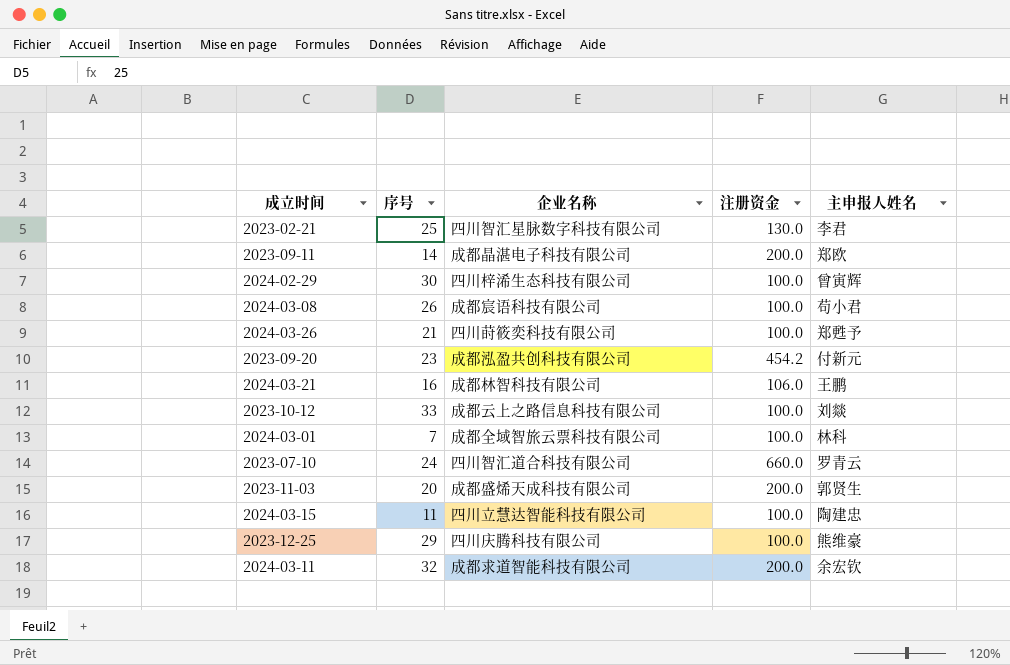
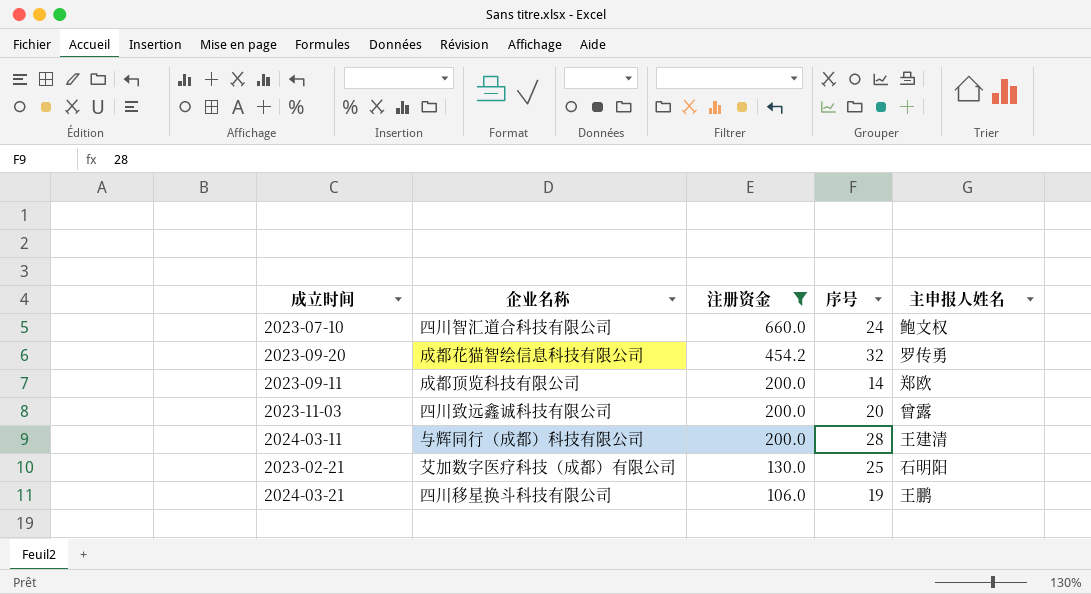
filter: none -> 注册资金 != 100.0
row order: none -> 注册资金 descending
column 序号 | position: 2 -> 4
2023-07-10 | 主申报人姓名: 罗青云 -> 鲍文权
2023-09-20 | 企业名称: 成都泓盈共创科技有限公司 -> 成都花猫智绘信息科技有限公司
2023-09-20 | 序号: 23 -> 32
2023-09-20 | 主申报人姓名: 付新元 -> 罗传勇
2023-09-11 | 企业名称: 成都晶湛电子科技有限公司 -> 成都顶览科技有限公司
2023-11-03 | 企业名称: 成都盛烯天成科技有限公司 -> 四川致远鑫诚科技有限公司
2023-11-03 | 主申报人姓名: 郭贤生 -> 曾露
2024-03-11 | 企业名称: 成都求道智能科技有限公司 -> 与辉同行（成都）科技有限公司
2024-03-11 | 序号: 32 -> 28
2024-03-11 | 主申报人姓名: 余宏钦 -> 王建清
2023-02-21 | 企业名称: 四川智汇星脉数字科技有限公司 -> 艾加数字医疗科技（成都）有限公司
2023-02-21 | 主申报人姓名: 李君 -> 石明阳
2024-03-21 | 企业名称: 成都林智科技有限公司 -> 四川移星换斗科技有限公司
2024-03-21 | 序号: 16 -> 19

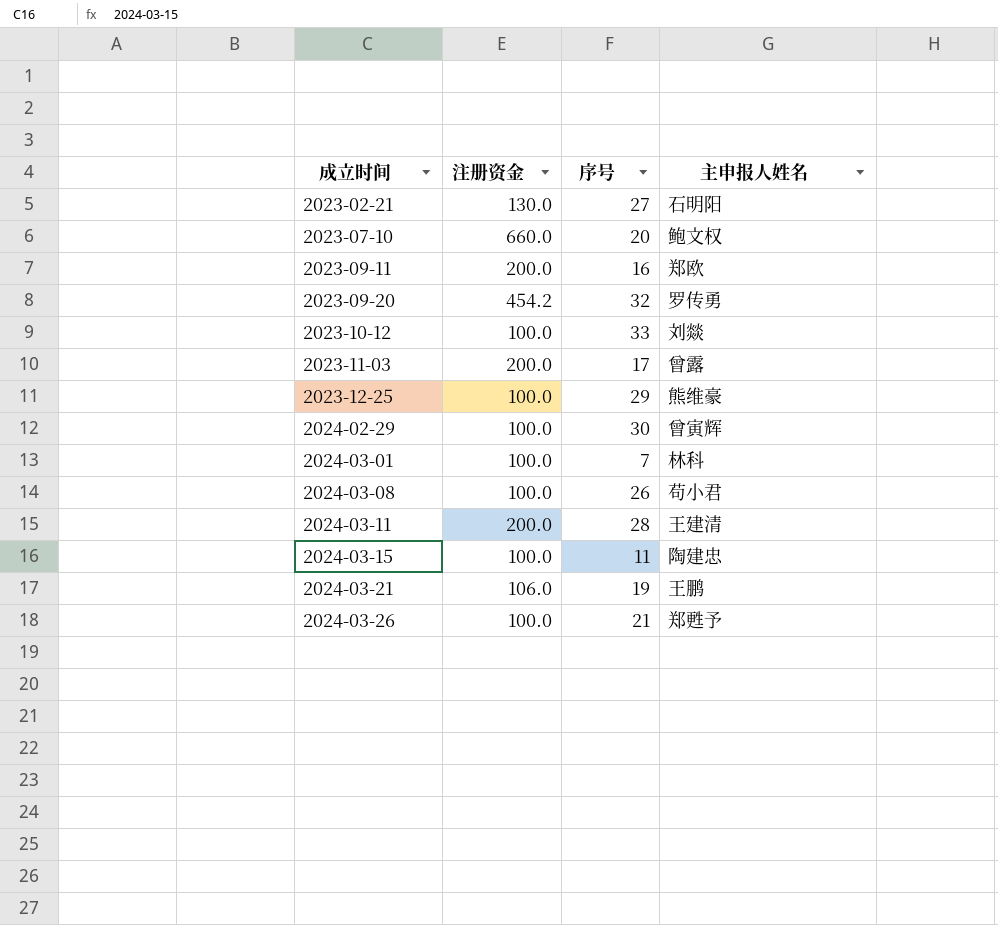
filter: 注册资金 != 100.0 -> none
row order: 注册资金 descending -> 成立时间 ascending
column 企业名称 | position: 2 -> none
2023-02-21 | 序号: 25 -> 27
2023-07-10 | 序号: 24 -> 20
2023-09-11 | 序号: 14 -> 16
2023-11-03 | 序号: 20 -> 17

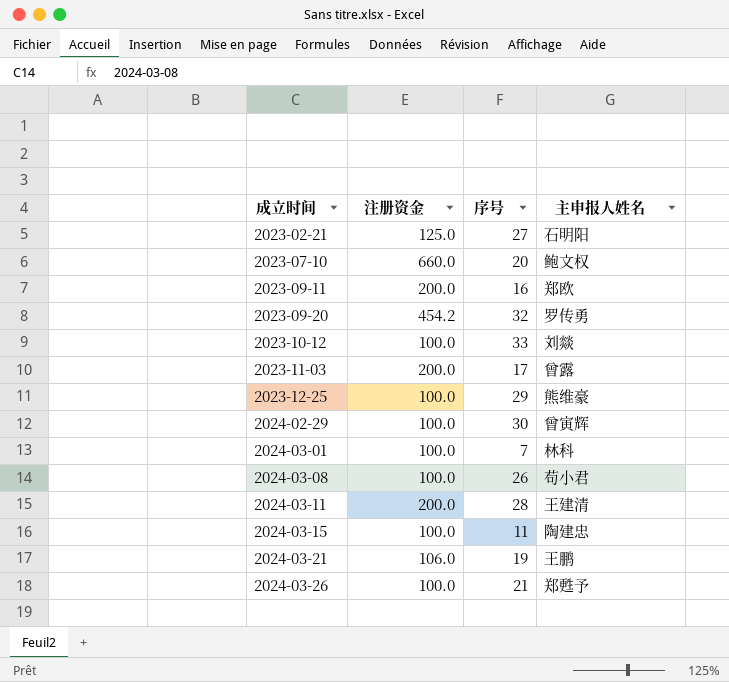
2023-02-21 | 注册资金: 130.0 -> 125.0

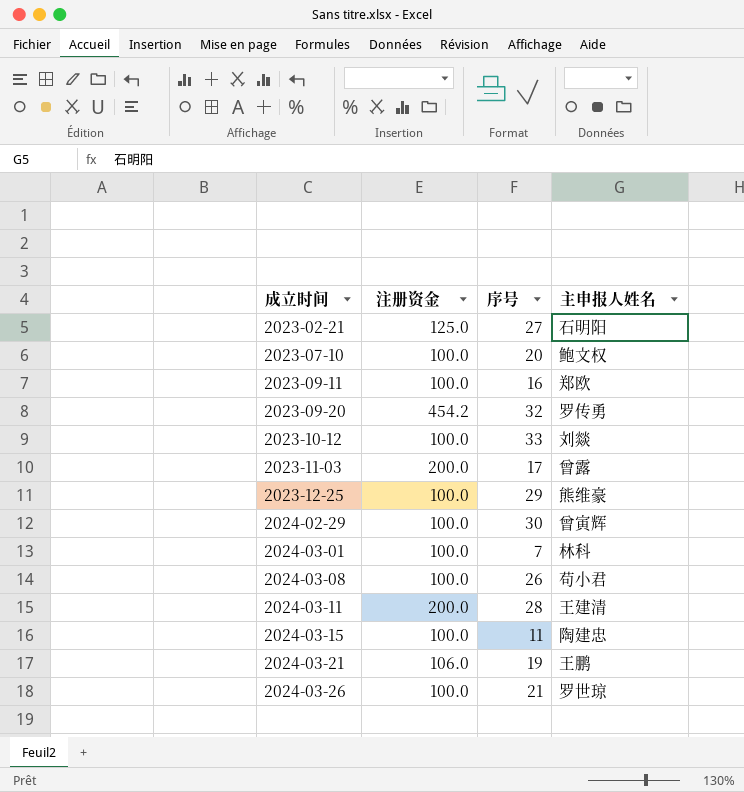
2023-07-10 | 注册资金: 660.0 -> 100.0
2023-09-11 | 注册资金: 200.0 -> 100.0
2024-03-26 | 主申报人姓名: 郑甦予 -> 罗世琼

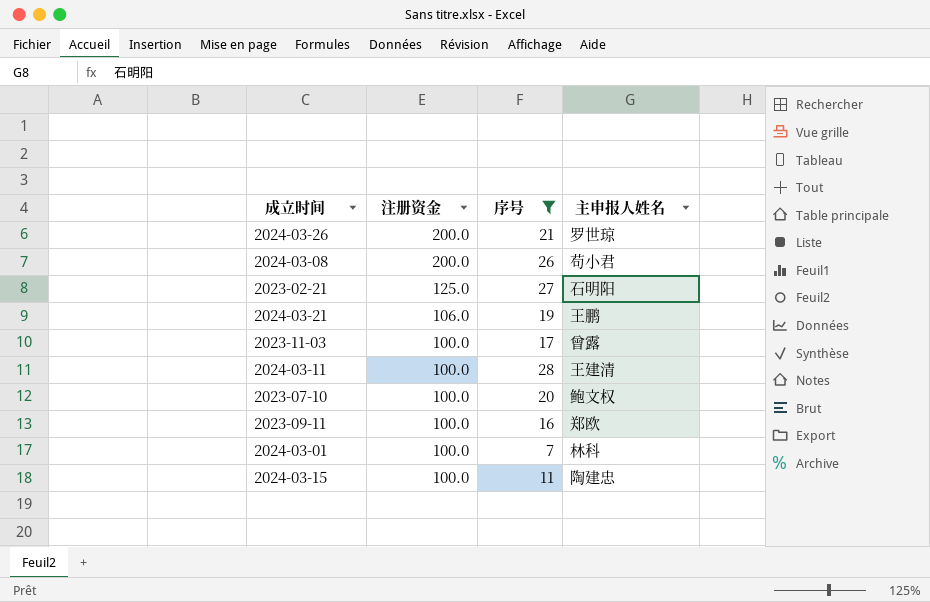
filter: none -> 序号 <= 28
row order: 成立时间 ascending -> 注册资金 descending
2024-03-26 | 注册资金: 100.0 -> 200.0
2024-03-08 | 注册资金: 100.0 -> 200.0
2023-11-03 | 注册资金: 200.0 -> 100.0
2024-03-11 | 注册资金: 200.0 -> 100.0

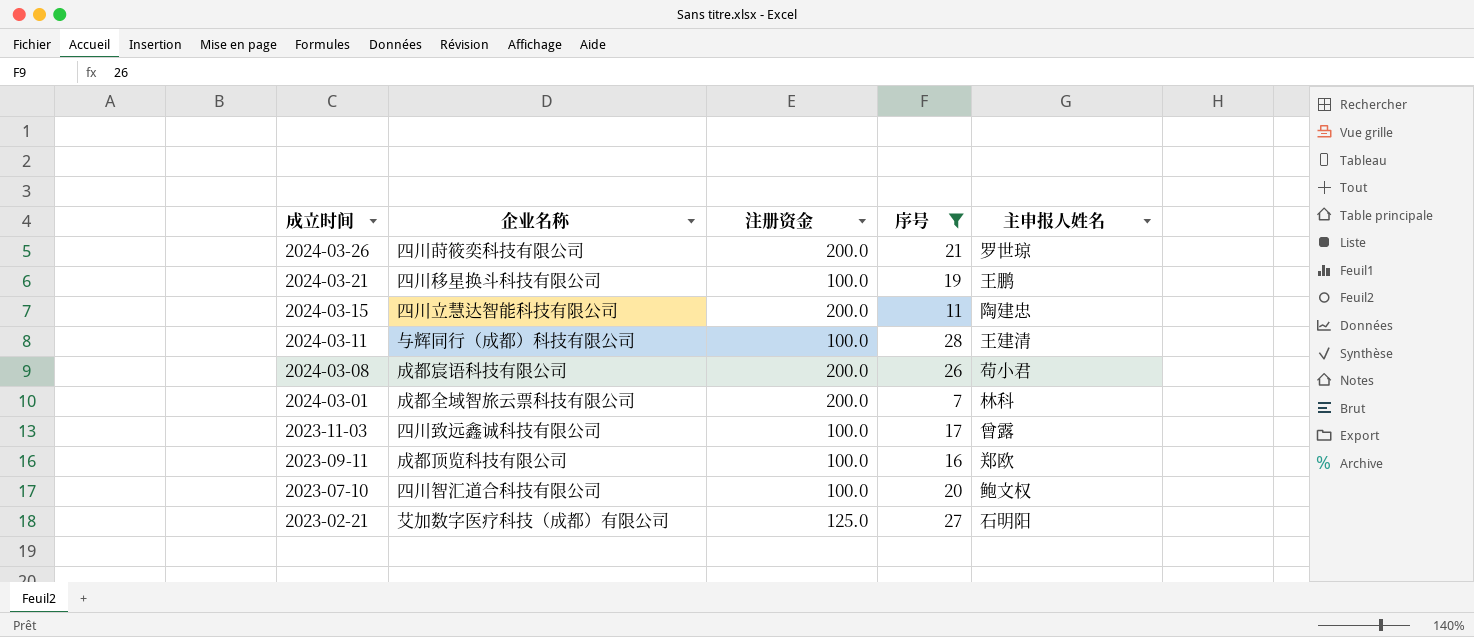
row order: 注册资金 descending -> 成立时间 descending
column 企业名称 | position: none -> 2
2024-03-21 | 注册资金: 106.0 -> 100.0
2024-03-15 | 注册资金: 100.0 -> 200.0
2024-03-01 | 注册资金: 100.0 -> 200.0

